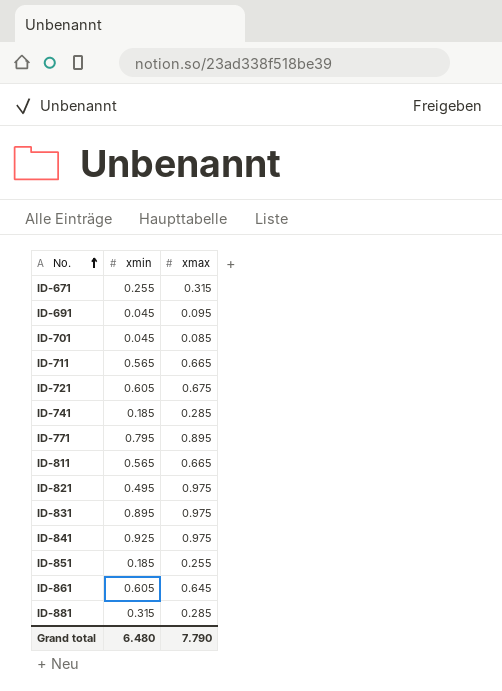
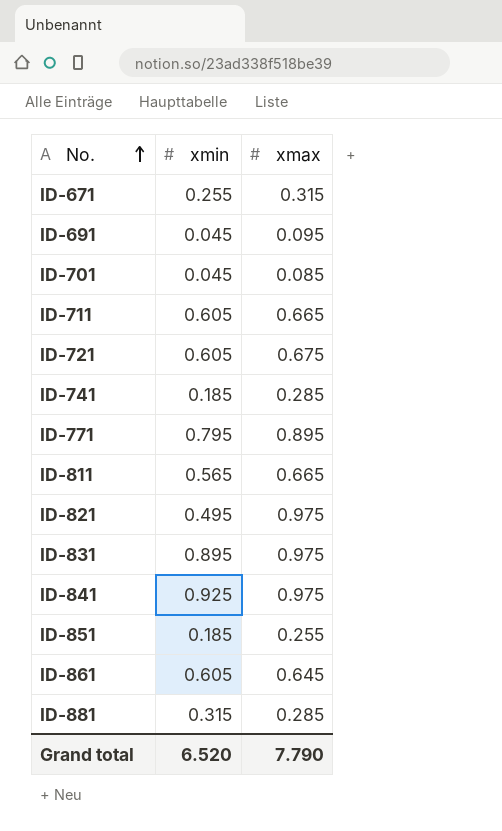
ID-711 | xmin: 0.565 -> 0.605
Grand total | xmin: 6.480 -> 6.520

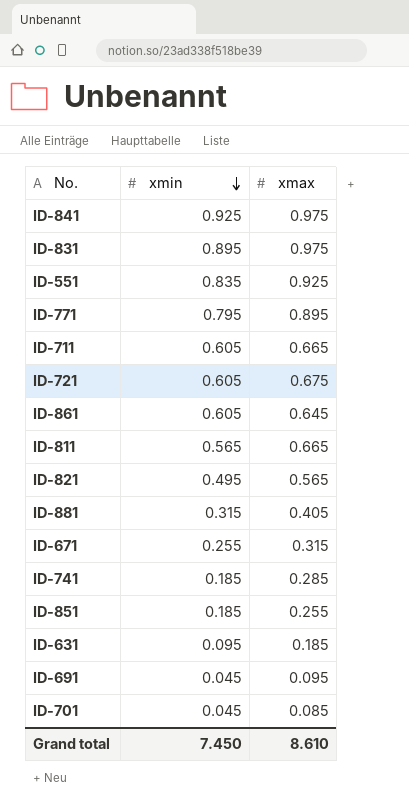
row order: No. ascending -> xmin descending
row ID-551: none -> 0.835 | 0.925
ID-821 | xmax: 0.975 -> 0.565
ID-881 | xmax: 0.285 -> 0.405
row ID-631: none -> 0.095 | 0.185
Grand total | xmin: 6.520 -> 7.450
Grand total | xmax: 7.790 -> 8.610

